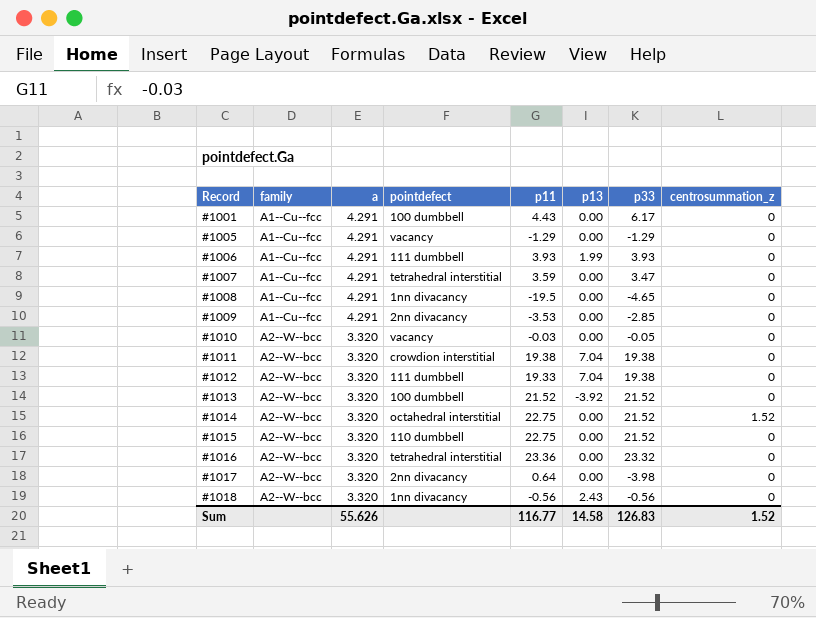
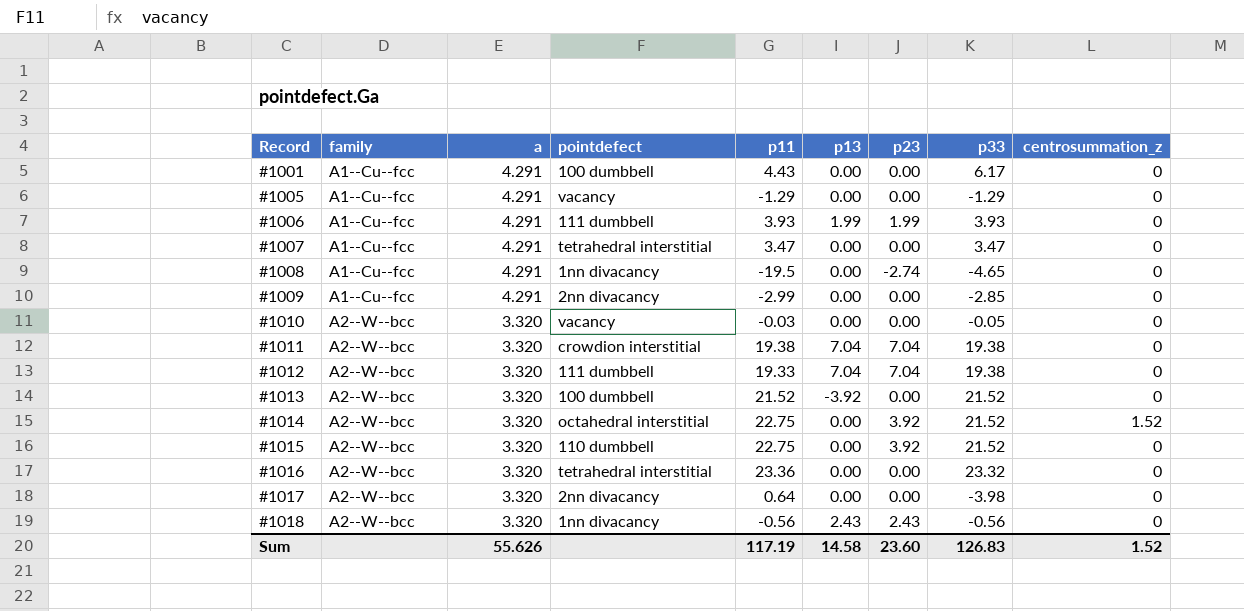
column p23 | position: none -> 7
#1007 | p11: 3.59 -> 3.47
#1009 | p11: -3.53 -> -2.99
Sum | p11: 116.77 -> 117.19

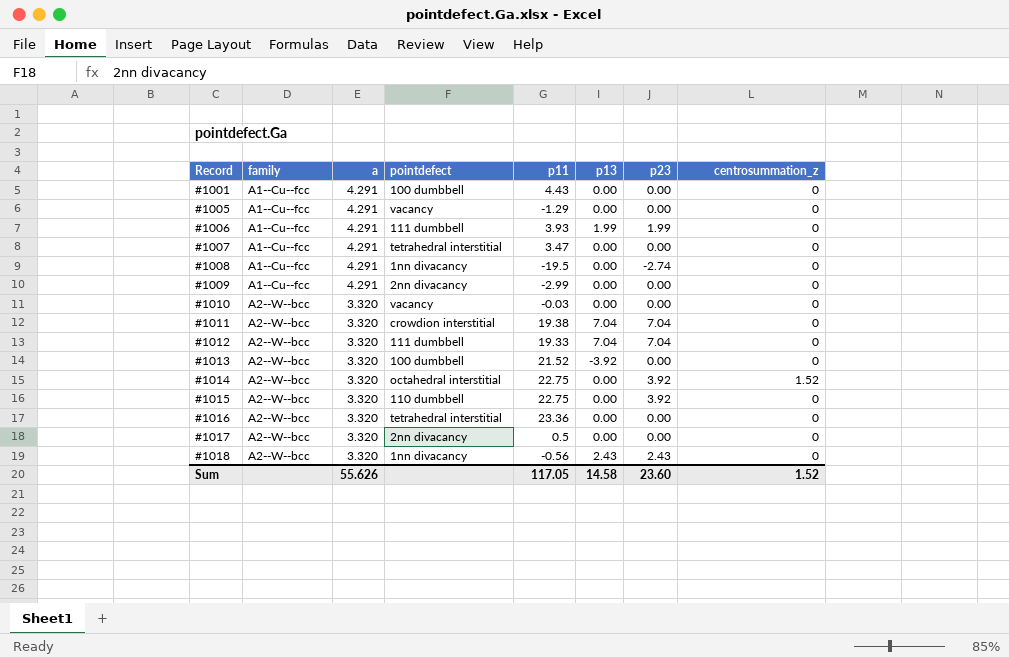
column p33 | position: 8 -> none
#1017 | p11: 0.64 -> 0.5
Sum | p11: 117.19 -> 117.05

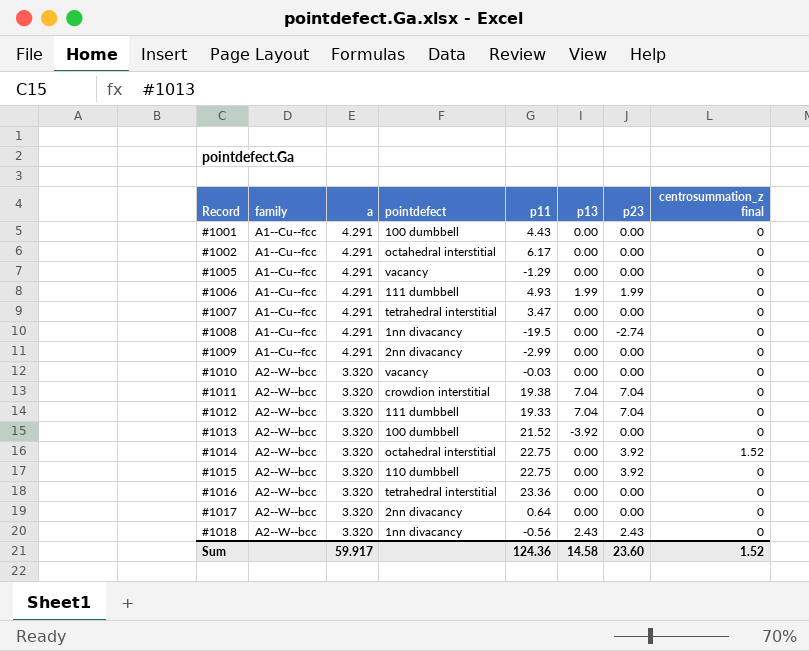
column name: centrosummation_z -> centrosummation_z final
row #1002: none -> A1--Cu--fcc | 4.291 | octahedral interstitial | 6.17 | 0.00 | 0.00 | 0
#1006 | p11: 3.93 -> 4.93
#1017 | p11: 0.5 -> 0.64
Sum | a: 55.626 -> 59.917
Sum | p11: 117.05 -> 124.36

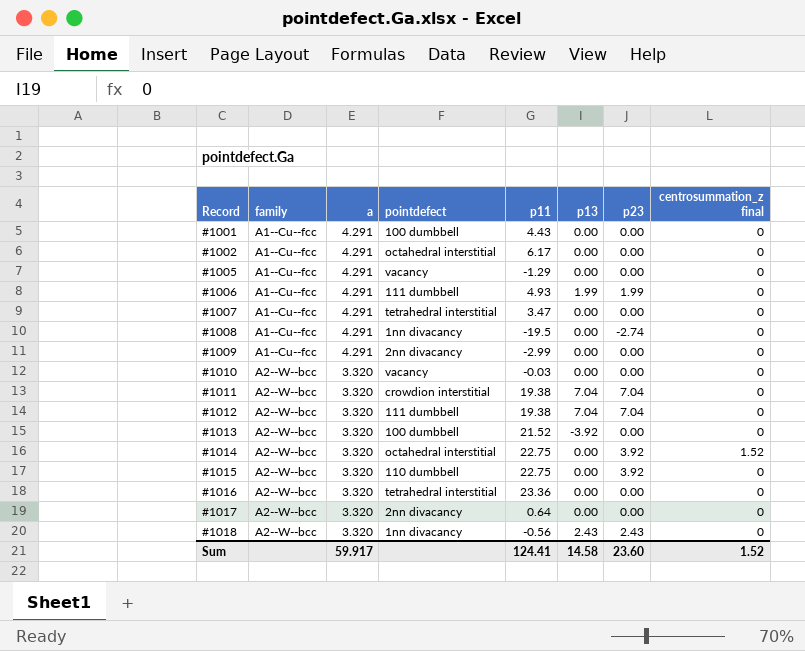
#1012 | p11: 19.33 -> 19.38
Sum | p11: 124.36 -> 124.41

